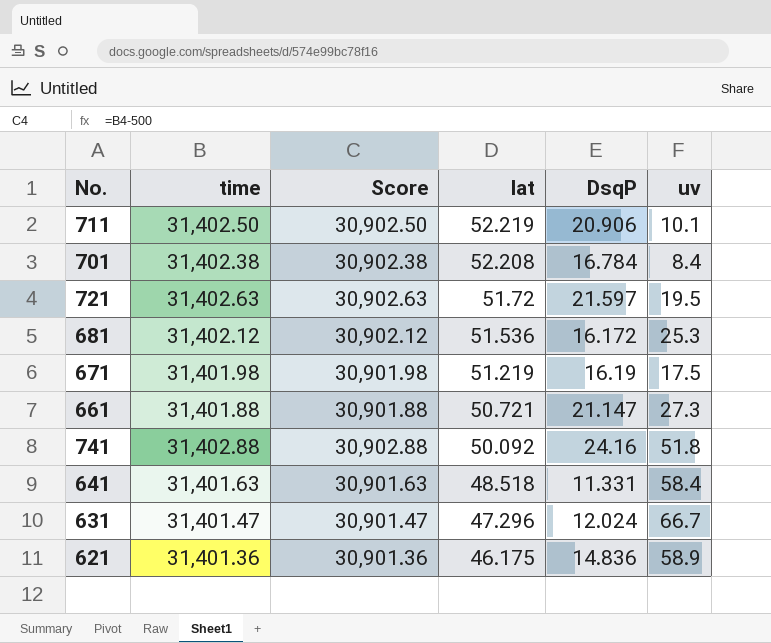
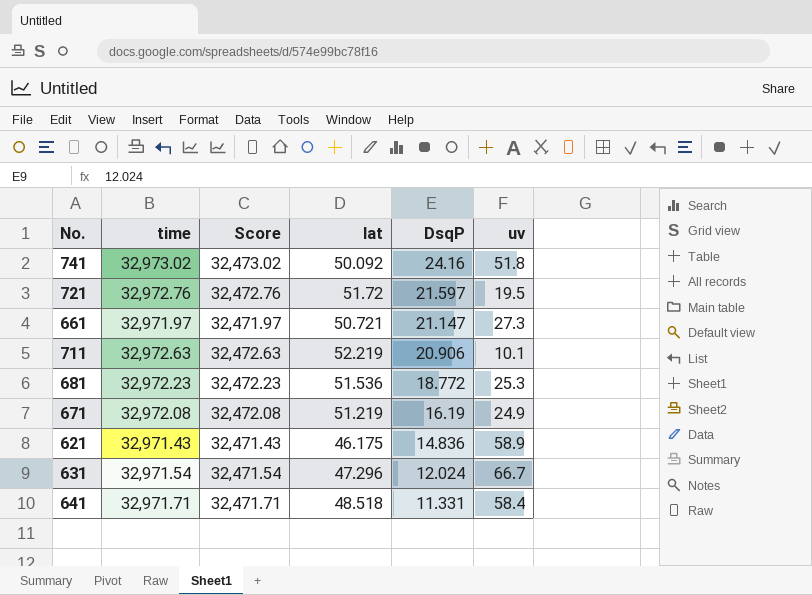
row order: lat descending -> DsqP descending
row 701: 31,402.38 | 30,902.38 | 52.208 | 16.784 | 8.4 -> none
741 | time: 31,402.88 -> 32,973.02
741 | Score: 30,902.88 -> 32,473.02
721 | time: 31,402.63 -> 32,972.76
721 | Score: 30,902.63 -> 32,472.76
661 | time: 31,401.88 -> 32,971.97
661 | Score: 30,901.88 -> 32,471.97
711 | time: 31,402.50 -> 32,972.63
711 | Score: 30,902.50 -> 32,472.63
681 | time: 31,402.12 -> 32,972.23
681 | Score: 30,902.12 -> 32,472.23
681 | DsqP: 16.172 -> 18.772
671 | time: 31,401.98 -> 32,972.08
671 | Score: 30,901.98 -> 32,472.08
671 | uv: 17.5 -> 24.9
621 | time: 31,401.36 -> 32,971.43
621 | Score: 30,901.36 -> 32,471.43
631 | time: 31,401.47 -> 32,971.54
631 | Score: 30,901.47 -> 32,471.54
641 | time: 31,401.63 -> 32,971.71
641 | Score: 30,901.63 -> 32,471.71

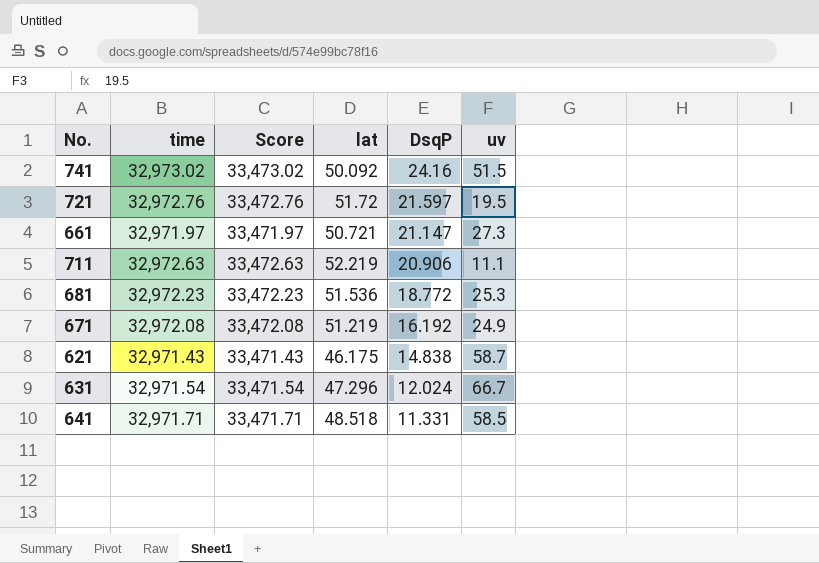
column Score | formula: [time] - 500 -> [time] + 500
741 | uv: 51.8 -> 51.5
711 | uv: 10.1 -> 11.1
671 | DsqP: 16.19 -> 16.192
621 | DsqP: 14.836 -> 14.838
621 | uv: 58.9 -> 58.7
641 | uv: 58.4 -> 58.5

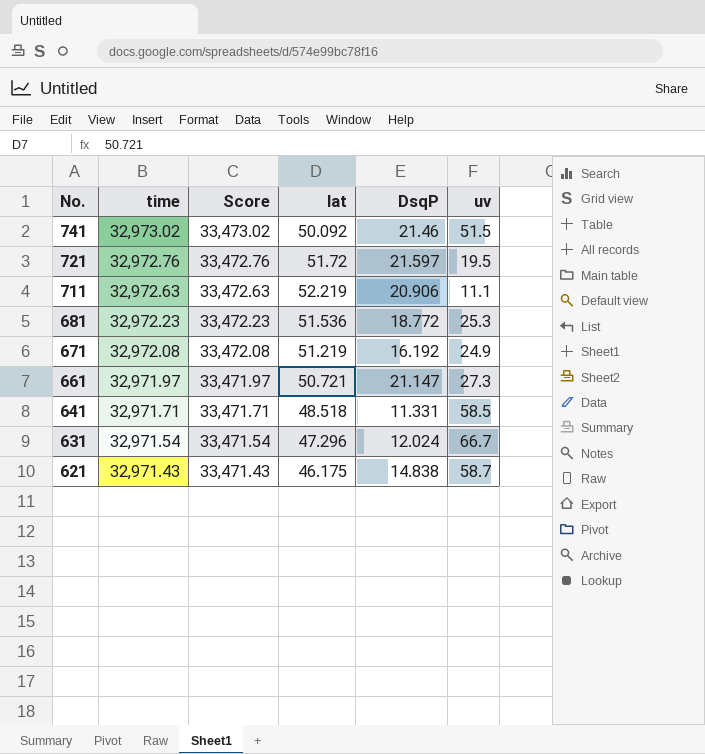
row order: DsqP descending -> No. descending
741 | DsqP: 24.16 -> 21.46

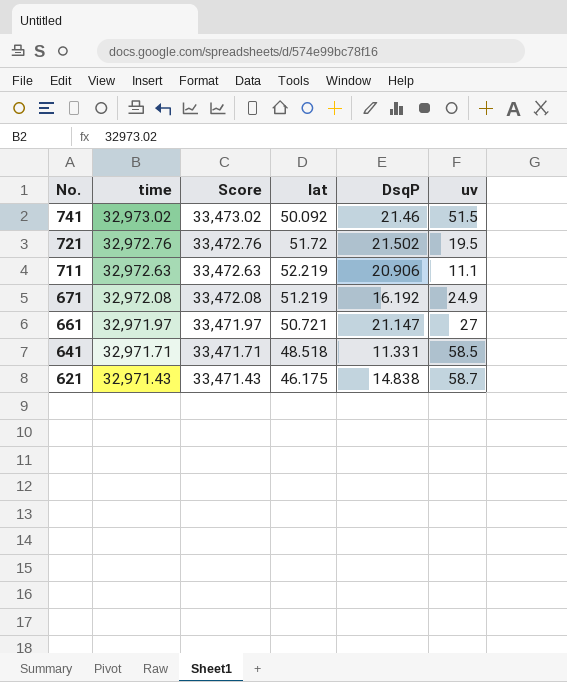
row 681: 32,972.23 | 33,472.23 | 51.536 | 18.772 | 25.3 -> none
row 631: 32,971.54 | 33,471.54 | 47.296 | 12.024 | 66.7 -> none
721 | DsqP: 21.597 -> 21.502
661 | uv: 27.3 -> 27

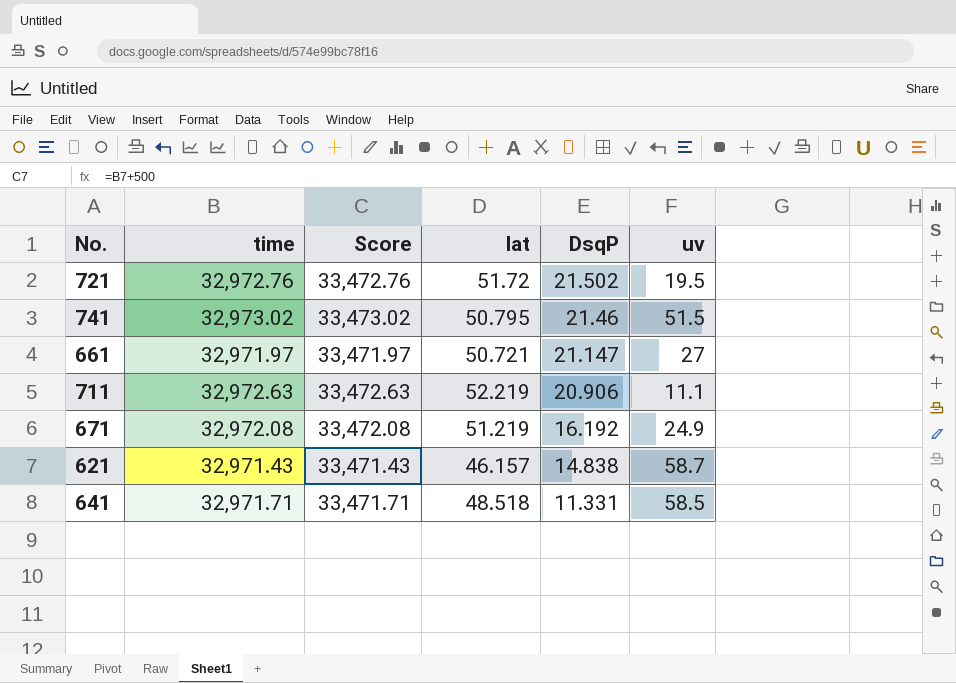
row order: No. descending -> DsqP descending
741 | lat: 50.092 -> 50.795
621 | lat: 46.175 -> 46.157

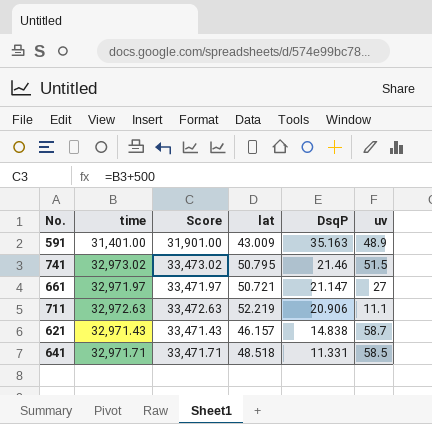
row 721: 32,972.76 | 33,472.76 | 51.72 | 21.502 | 19.5 -> none
row 671: 32,972.08 | 33,472.08 | 51.219 | 16.192 | 24.9 -> none
row 591: none -> 31,401.00 | 31,901.00 | 43.009 | 35.163 | 48.9

